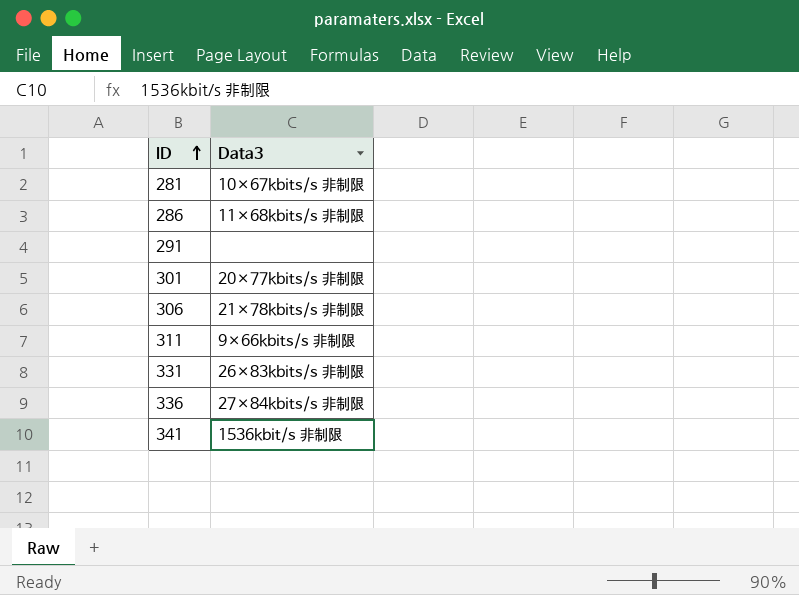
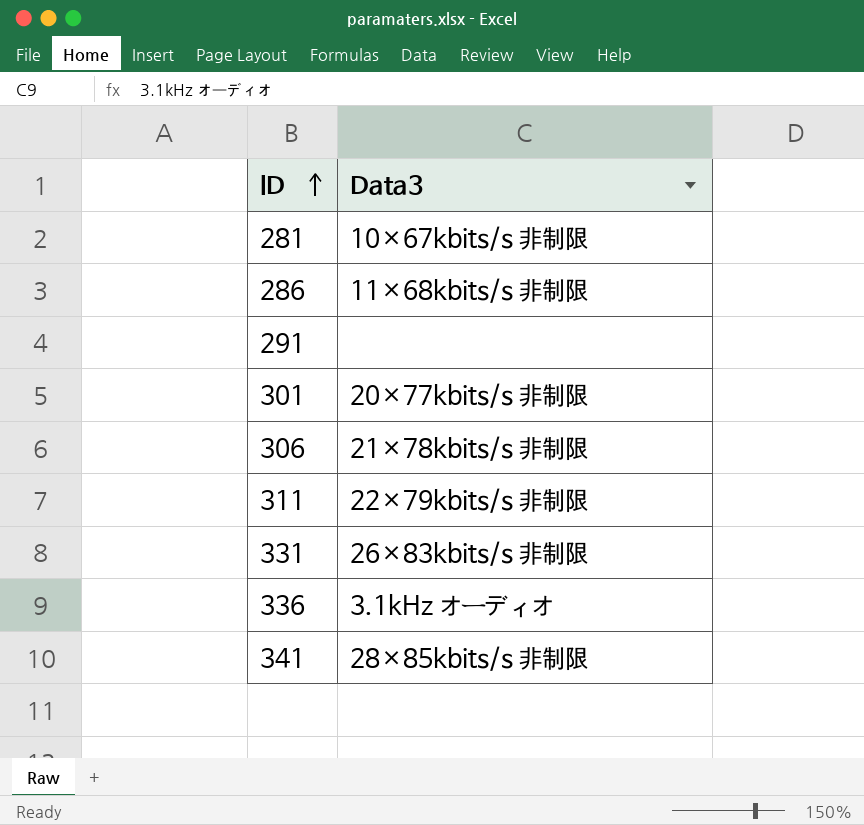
311 | Data3: 9×66kbits/s 非制限 -> 22×79kbits/s 非制限
336 | Data3: 27×84kbits/s 非制限 -> 3.1kHz オーディオ
341 | Data3: 1536kbit/s 非制限 -> 28×85kbits/s 非制限

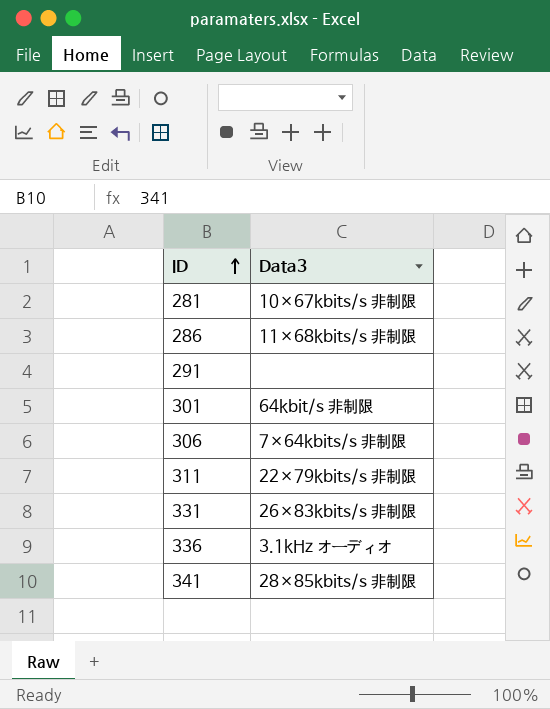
301 | Data3: 20×77kbits/s 非制限 -> 64kbit/s 非制限
306 | Data3: 21×78kbits/s 非制限 -> 7×64kbits/s 非制限

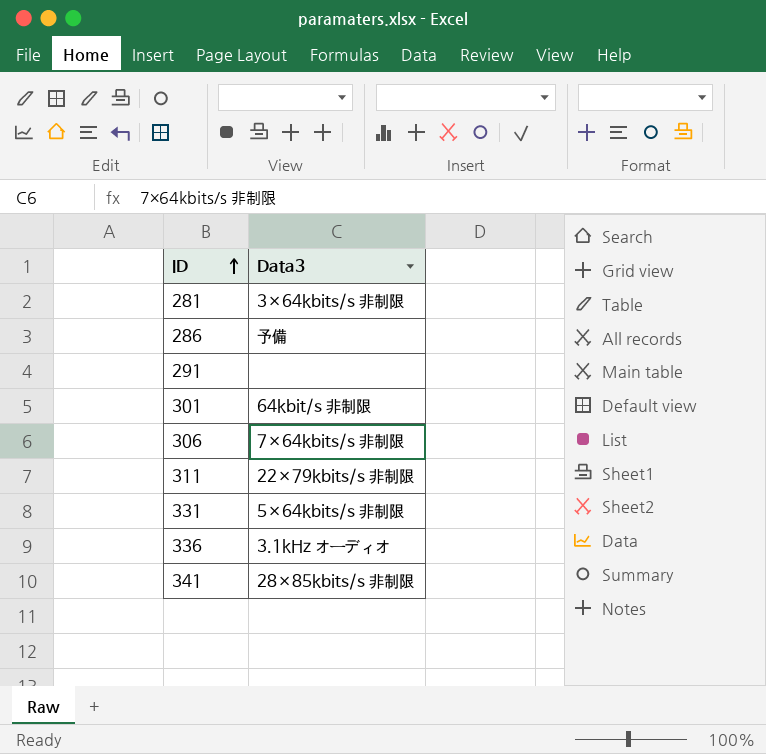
281 | Data3: 10×67kbits/s 非制限 -> 3×64kbits/s 非制限
286 | Data3: 11×68kbits/s 非制限 -> 予備
331 | Data3: 26×83kbits/s 非制限 -> 5×64kbits/s 非制限

